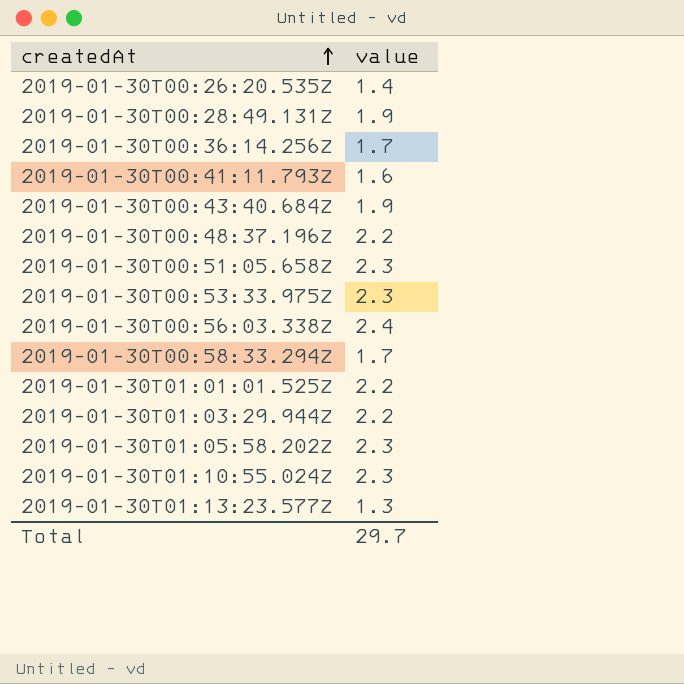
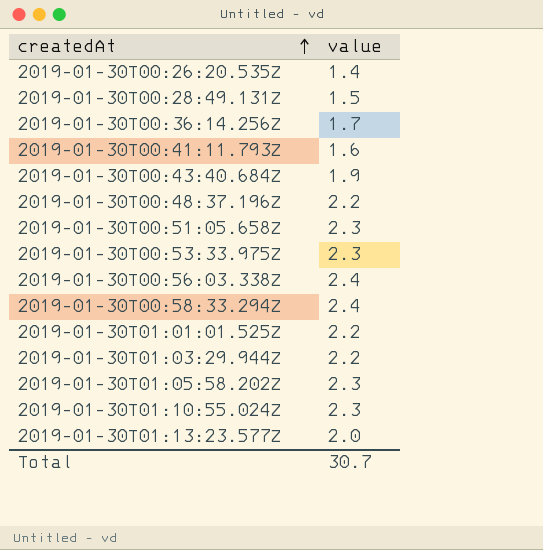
2019-01-30T00:28:49.131Z | value: 1.9 -> 1.5
2019-01-30T00:58:33.294Z | value: 1.7 -> 2.4
2019-01-30T01:13:23.577Z | value: 1.3 -> 2.0
Total | value: 29.7 -> 30.7

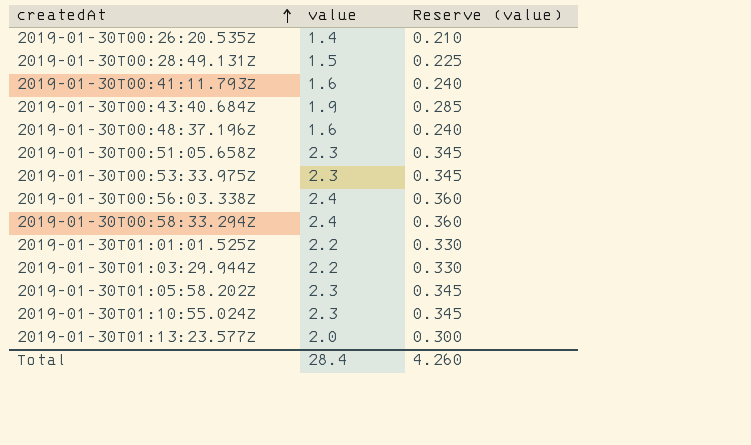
column Reserve (value) | formula: none -> [value] * 0.15
row 2019-01-30T00:36:14.256Z: 1.7 -> none
2019-01-30T00:48:37.196Z | value: 2.2 -> 1.6
Total | value: 30.7 -> 28.4

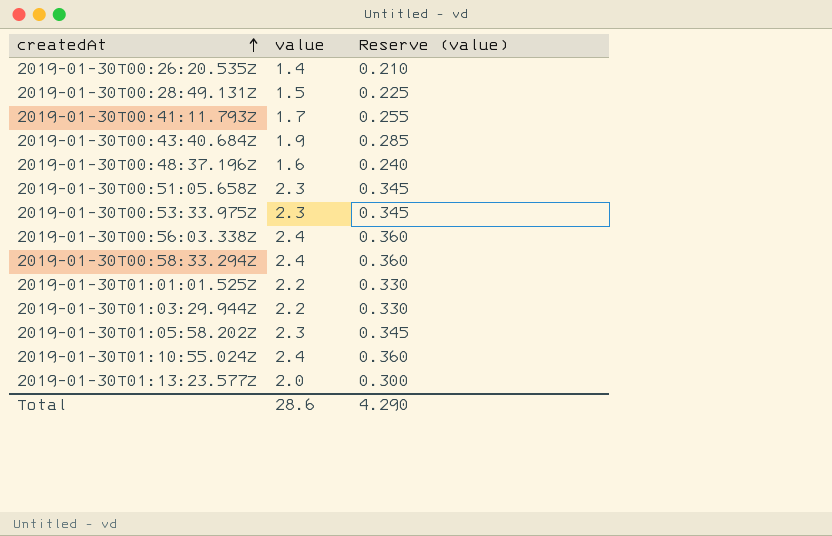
2019-01-30T00:41:11.793Z | value: 1.6 -> 1.7
2019-01-30T00:41:11.793Z | Reserve (value): 0.240 -> 0.255
2019-01-30T01:10:55.024Z | value: 2.3 -> 2.4
2019-01-30T01:10:55.024Z | Reserve (value): 0.345 -> 0.360
Total | value: 28.4 -> 28.6
Total | Reserve (value): 4.260 -> 4.290

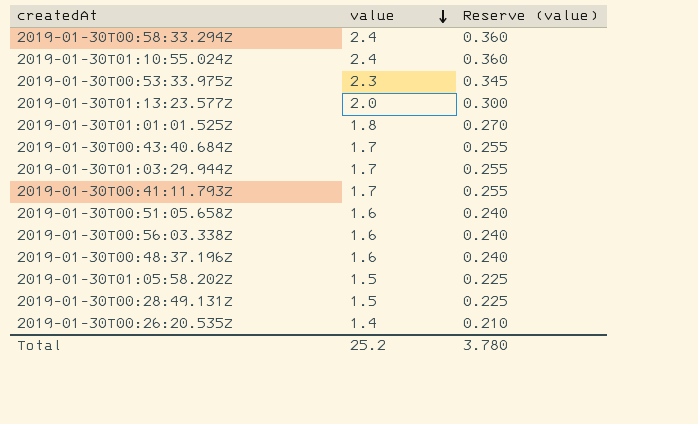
row order: createdAt ascending -> value descending
2019-01-30T01:01:01.525Z | value: 2.2 -> 1.8
2019-01-30T01:01:01.525Z | Reserve (value): 0.330 -> 0.270
2019-01-30T00:43:40.684Z | value: 1.9 -> 1.7
2019-01-30T00:43:40.684Z | Reserve (value): 0.285 -> 0.255
2019-01-30T01:03:29.944Z | value: 2.2 -> 1.7
2019-01-30T01:03:29.944Z | Reserve (value): 0.330 -> 0.255
2019-01-30T00:51:05.658Z | value: 2.3 -> 1.6
2019-01-30T00:51:05.658Z | Reserve (value): 0.345 -> 0.240
2019-01-30T00:56:03.338Z | value: 2.4 -> 1.6
2019-01-30T00:56:03.338Z | Reserve (value): 0.360 -> 0.240
2019-01-30T01:05:58.202Z | value: 2.3 -> 1.5
2019-01-30T01:05:58.202Z | Reserve (value): 0.345 -> 0.225
Total | value: 28.6 -> 25.2
Total | Reserve (value): 4.290 -> 3.780

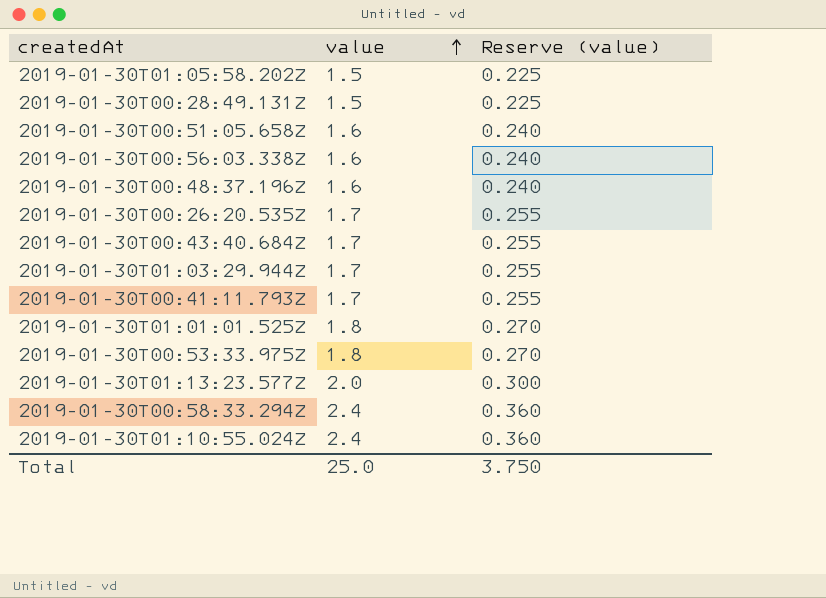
row order: value descending -> value ascending
2019-01-30T00:26:20.535Z | value: 1.4 -> 1.7
2019-01-30T00:26:20.535Z | Reserve (value): 0.210 -> 0.255
2019-01-30T00:53:33.975Z | value: 2.3 -> 1.8
2019-01-30T00:53:33.975Z | Reserve (value): 0.345 -> 0.270
Total | value: 25.2 -> 25.0
Total | Reserve (value): 3.780 -> 3.750

